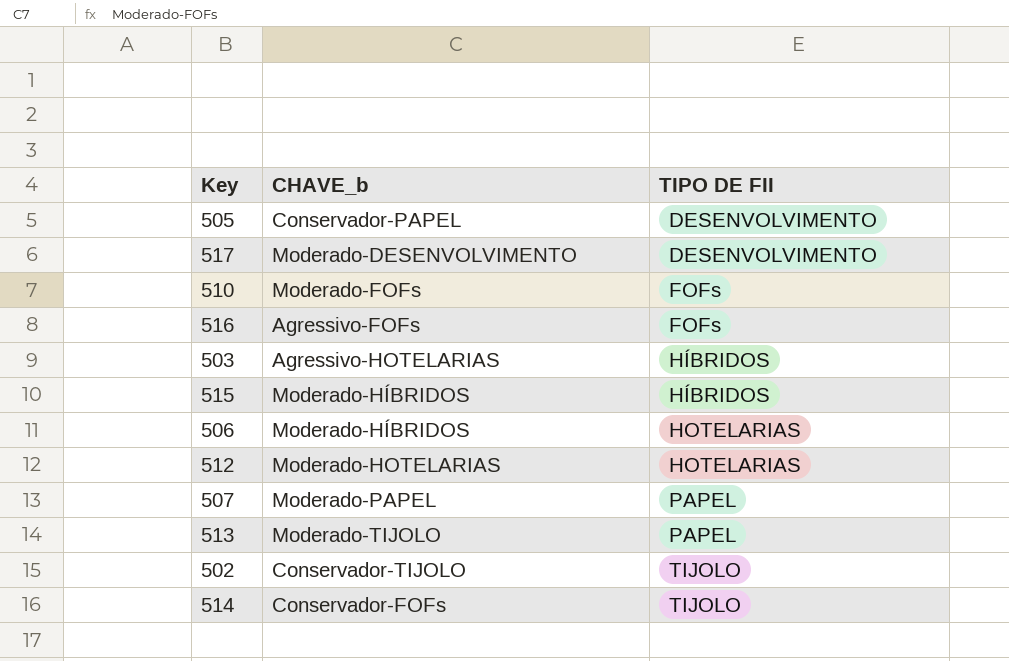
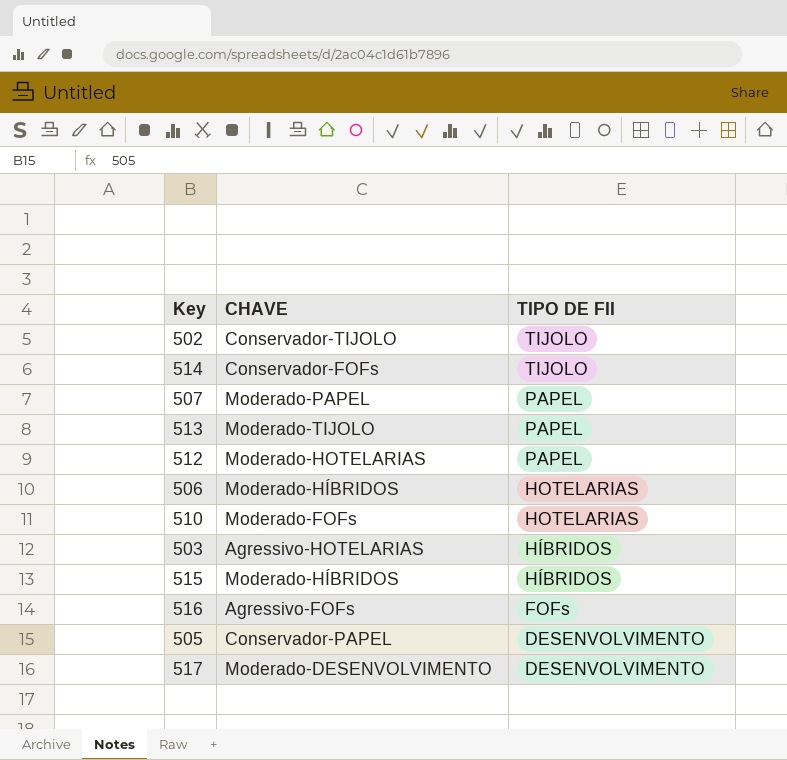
row order: TIPO DE FII ascending -> TIPO DE FII descending
column name: CHAVE_b -> CHAVE
512 | TIPO DE FII: HOTELARIAS -> PAPEL
510 | TIPO DE FII: FOFs -> HOTELARIAS

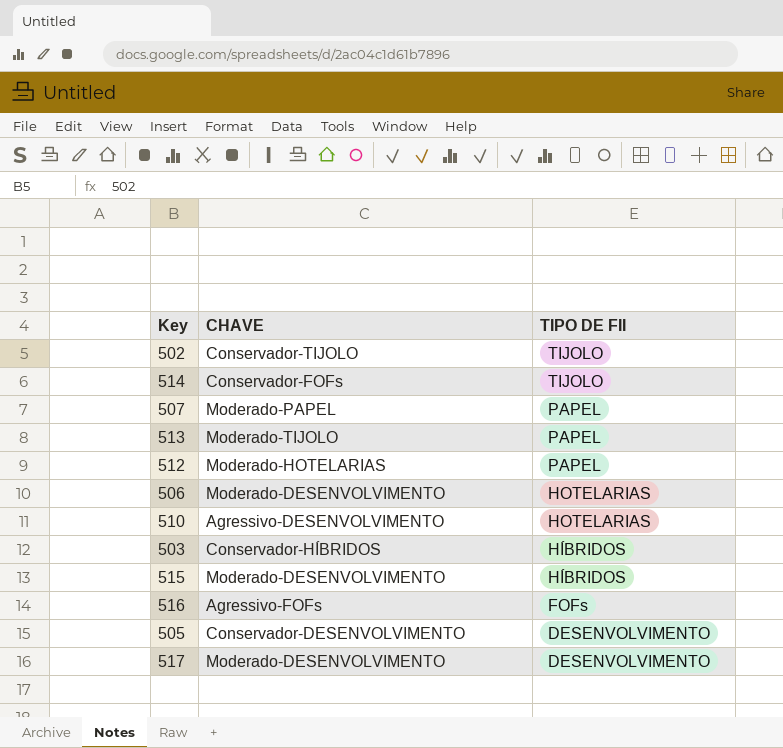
506 | CHAVE: Moderado-HÍBRIDOS -> Moderado-DESENVOLVIMENTO
510 | CHAVE: Moderado-FOFs -> Agressivo-DESENVOLVIMENTO
503 | CHAVE: Agressivo-HOTELARIAS -> Conservador-HÍBRIDOS
515 | CHAVE: Moderado-HÍBRIDOS -> Moderado-DESENVOLVIMENTO
505 | CHAVE: Conservador-PAPEL -> Conservador-DESENVOLVIMENTO

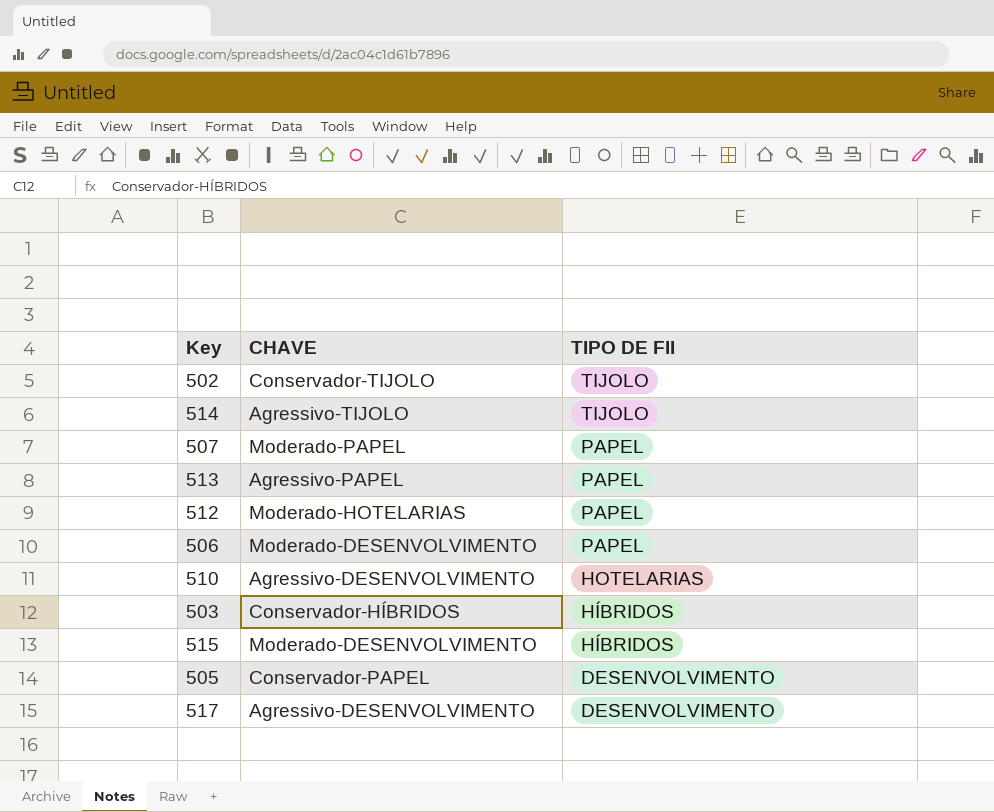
row 516: Agressivo-FOFs | FOFs -> none
514 | CHAVE: Conservador-FOFs -> Agressivo-TIJOLO
513 | CHAVE: Moderado-TIJOLO -> Agressivo-PAPEL
506 | TIPO DE FII: HOTELARIAS -> PAPEL
505 | CHAVE: Conservador-DESENVOLVIMENTO -> Conservador-PAPEL
517 | CHAVE: Moderado-DESENVOLVIMENTO -> Agressivo-DESENVOLVIMENTO

